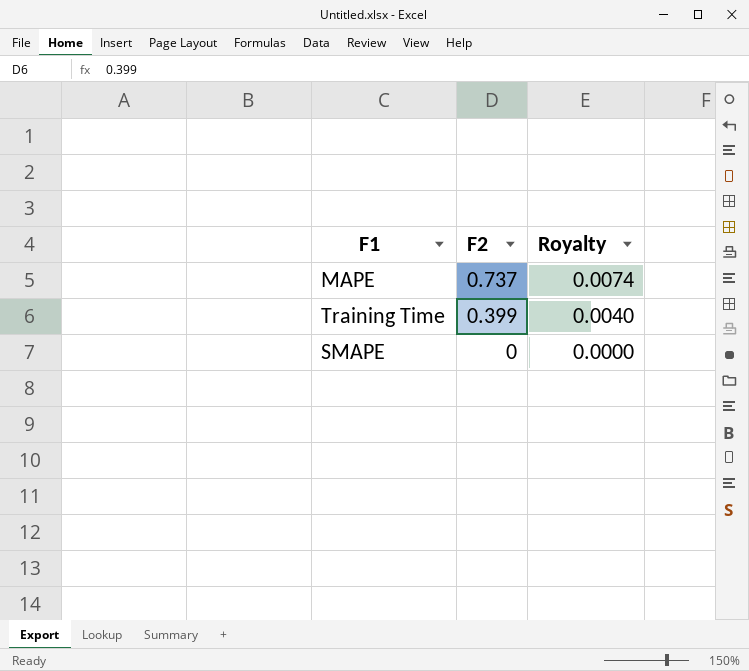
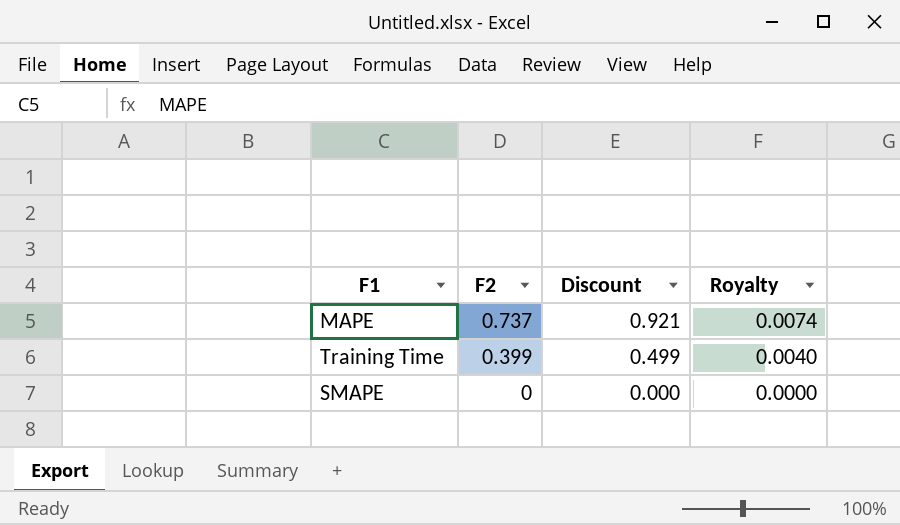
column Discount | formula: none -> [F2] * 1.25

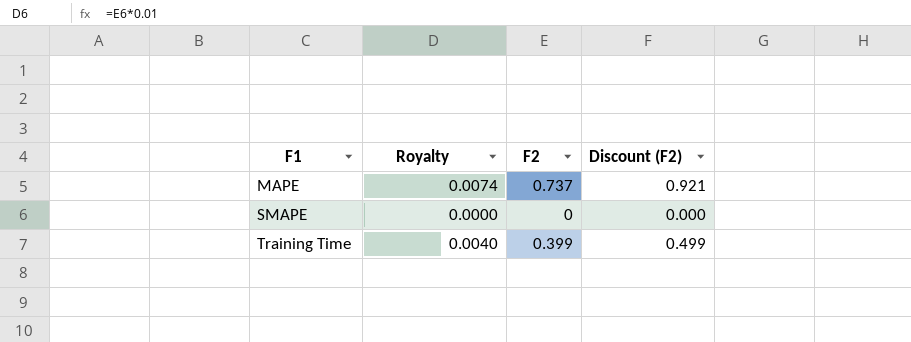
row order: F2 descending -> F1 ascending
column Royalty | position: 4 -> 2
column name: Discount -> Discount (F2)

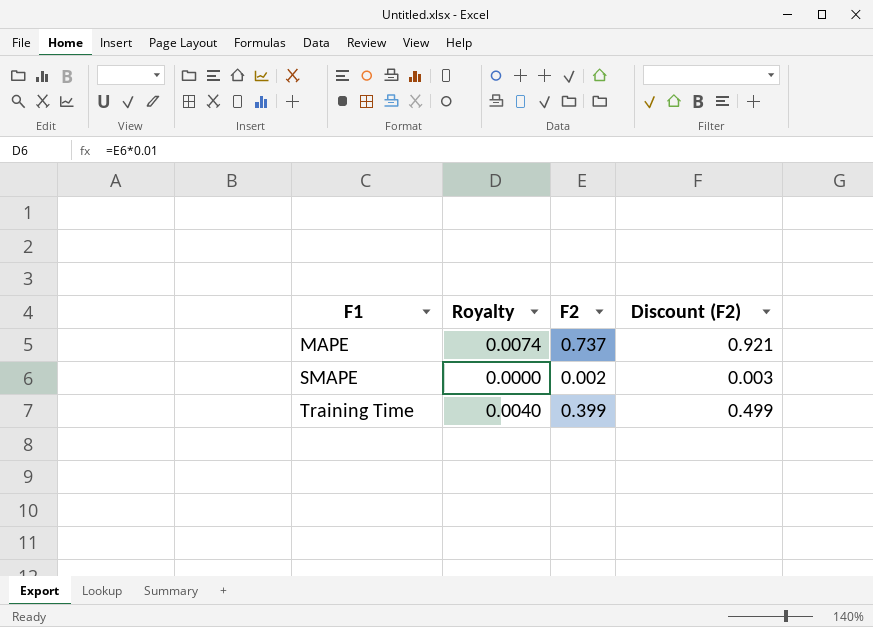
SMAPE | F2: 0 -> 0.002
SMAPE | Discount (F2): 0.000 -> 0.003

